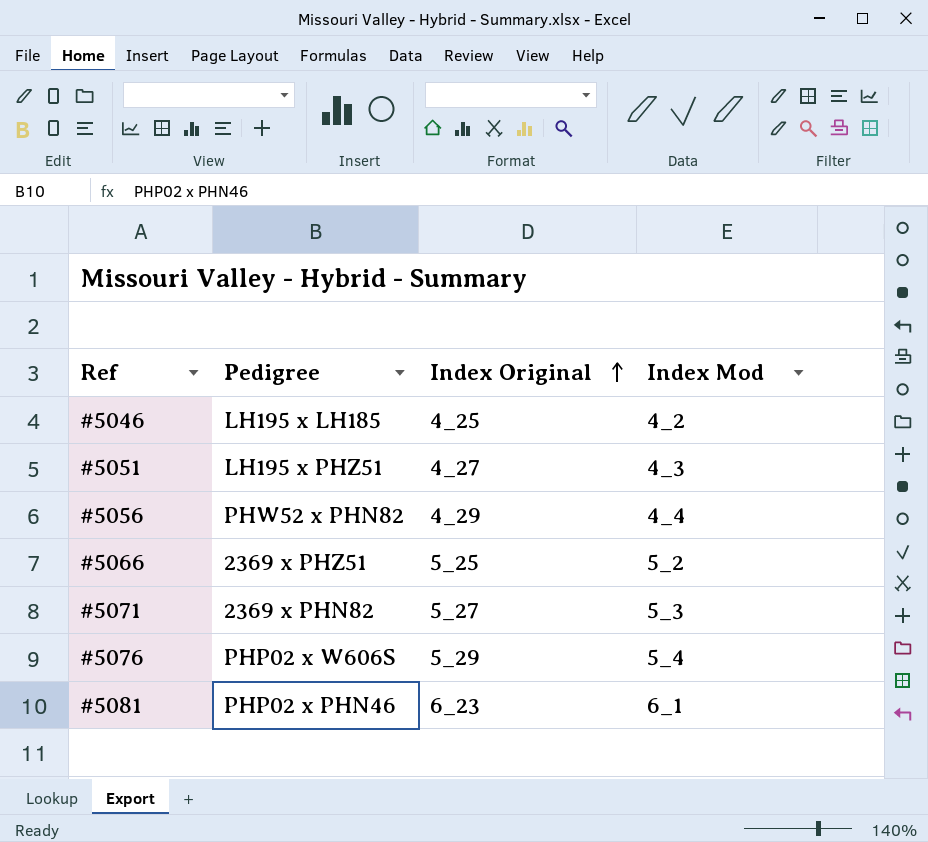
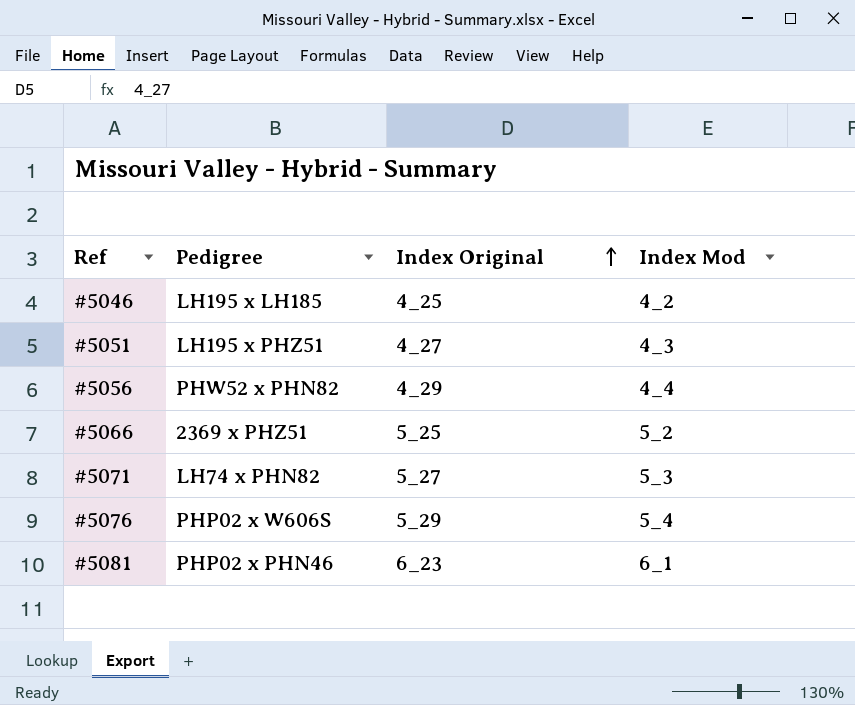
#5071 | Pedigree: 2369 x PHN82 -> LH74 x PHN82

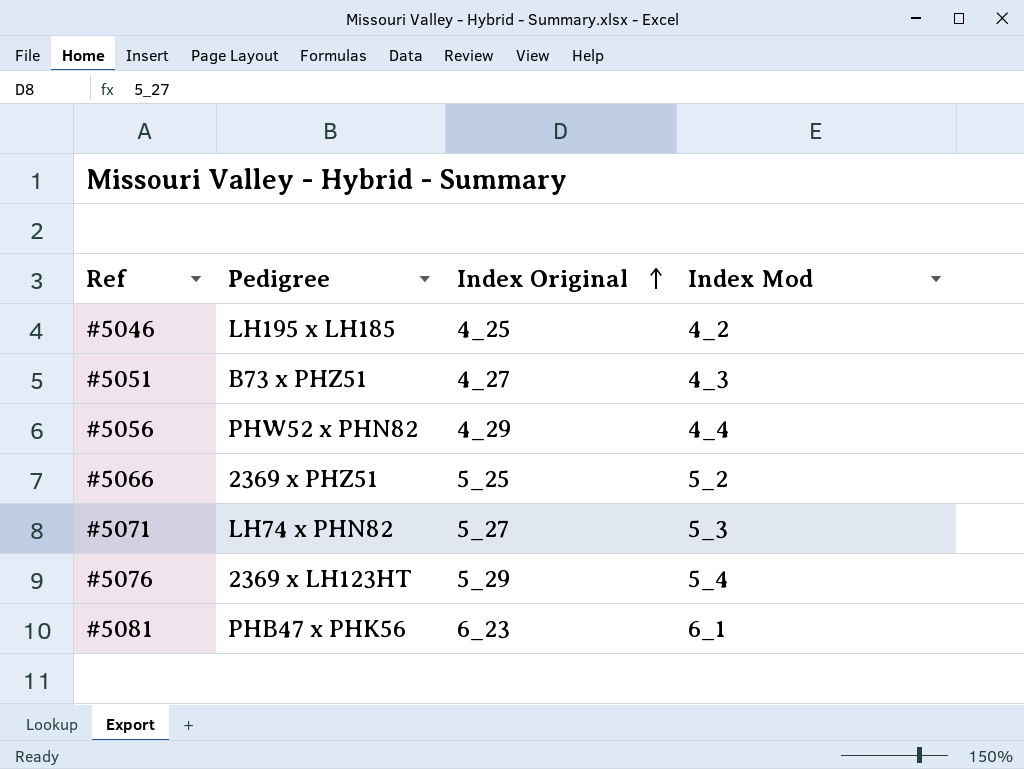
#5051 | Pedigree: LH195 x PHZ51 -> B73 x PHZ51
#5076 | Pedigree: PHP02 x W606S -> 2369 x LH123HT
#5081 | Pedigree: PHP02 x PHN46 -> PHB47 x PHK56

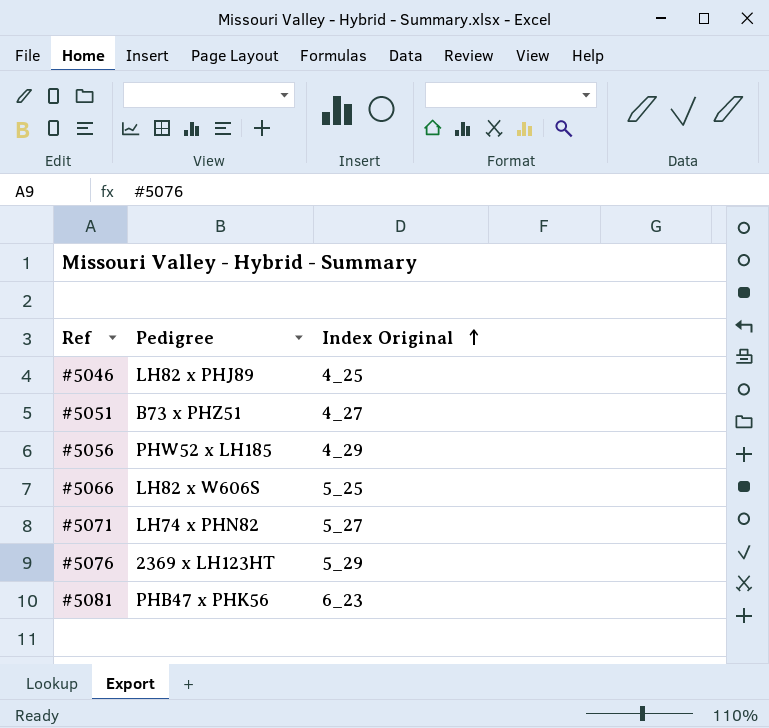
column Index Mod | position: 4 -> none
#5046 | Pedigree: LH195 x LH185 -> LH82 x PHJ89
#5056 | Pedigree: PHW52 x PHN82 -> PHW52 x LH185
#5066 | Pedigree: 2369 x PHZ51 -> LH82 x W606S

